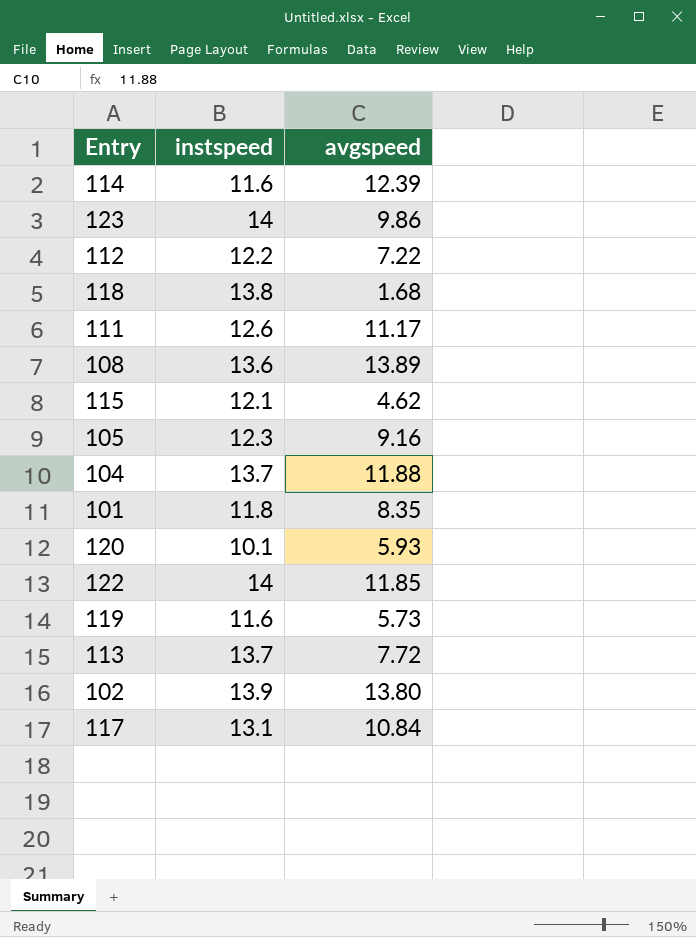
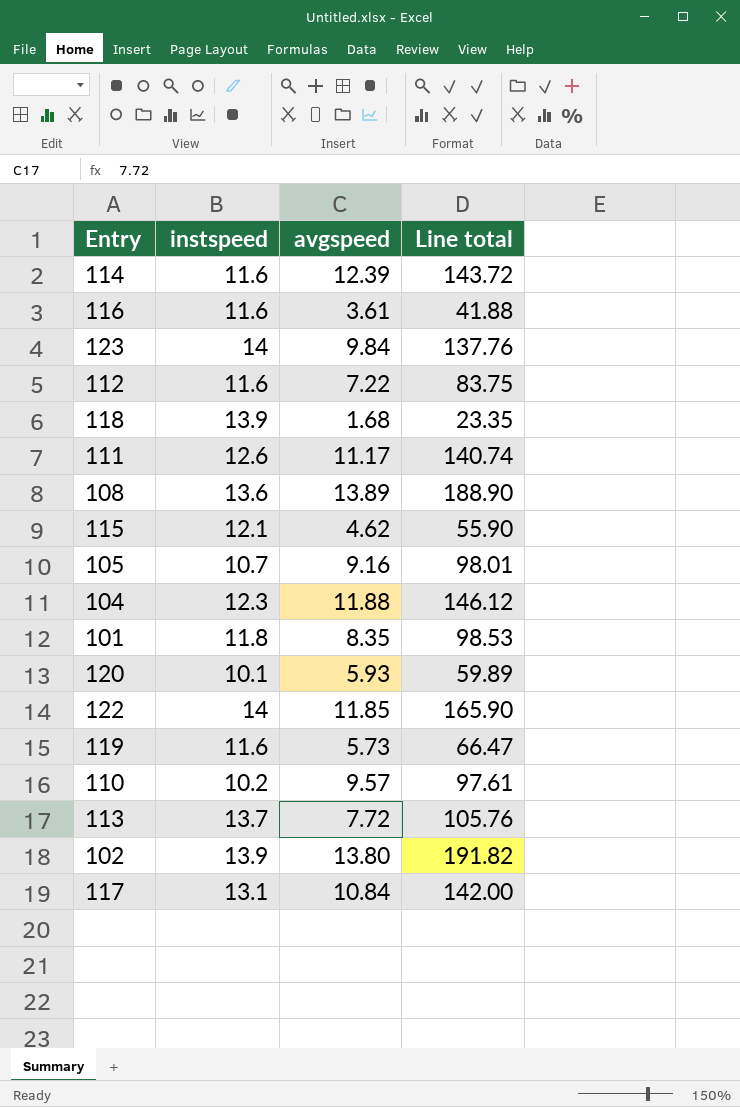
column Line total | formula: none -> [instspeed] * [avgspeed]
row 116: none -> 11.6 | 3.61 | 41.88
123 | avgspeed: 9.86 -> 9.84
112 | instspeed: 12.2 -> 11.6
118 | instspeed: 13.8 -> 13.9
105 | instspeed: 12.3 -> 10.7
104 | instspeed: 13.7 -> 12.3
row 110: none -> 10.2 | 9.57 | 97.61

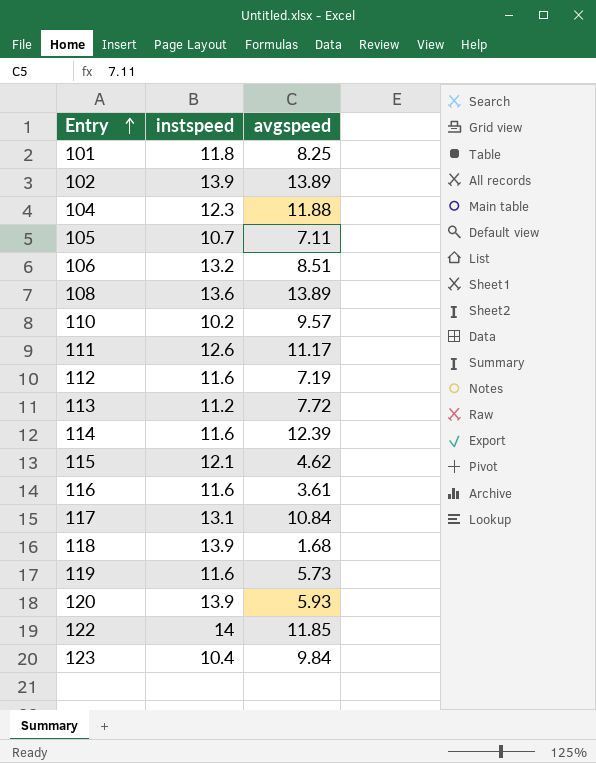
row order: none -> Entry ascending
column Line total | formula: [instspeed] * [avgspeed] -> none
101 | avgspeed: 8.35 -> 8.25
102 | avgspeed: 13.80 -> 13.89
105 | avgspeed: 9.16 -> 7.11
row 106: none -> 13.2 | 8.51
112 | avgspeed: 7.22 -> 7.19
113 | instspeed: 13.7 -> 11.2
120 | instspeed: 10.1 -> 13.9
123 | instspeed: 14 -> 10.4

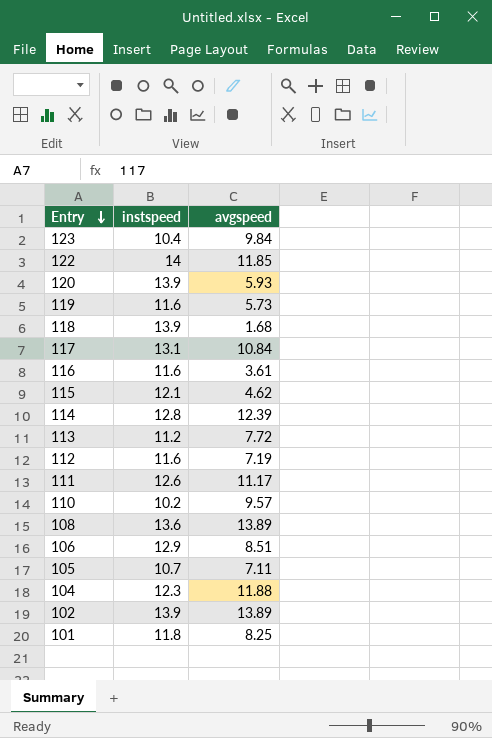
row order: Entry ascending -> Entry descending
114 | instspeed: 11.6 -> 12.8
106 | instspeed: 13.2 -> 12.9

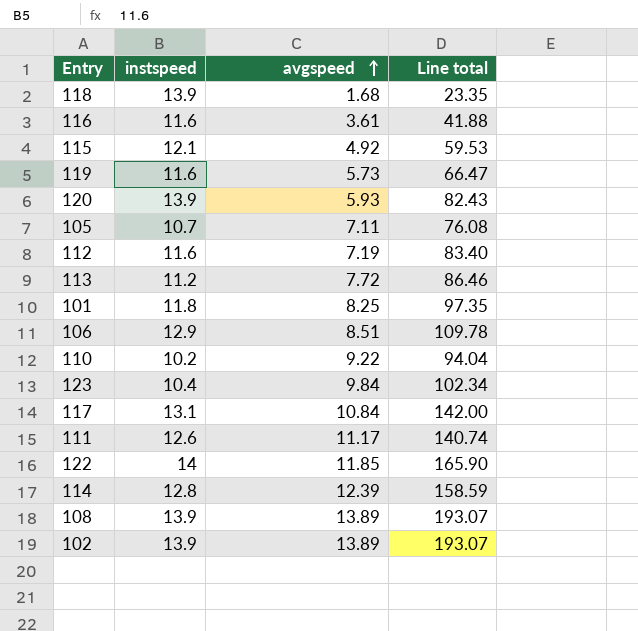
row order: Entry descending -> avgspeed ascending
column Line total | formula: none -> [instspeed] * [avgspeed]
row 104: 12.3 | 11.88 -> none
115 | avgspeed: 4.62 -> 4.92
110 | avgspeed: 9.57 -> 9.22
108 | instspeed: 13.6 -> 13.9

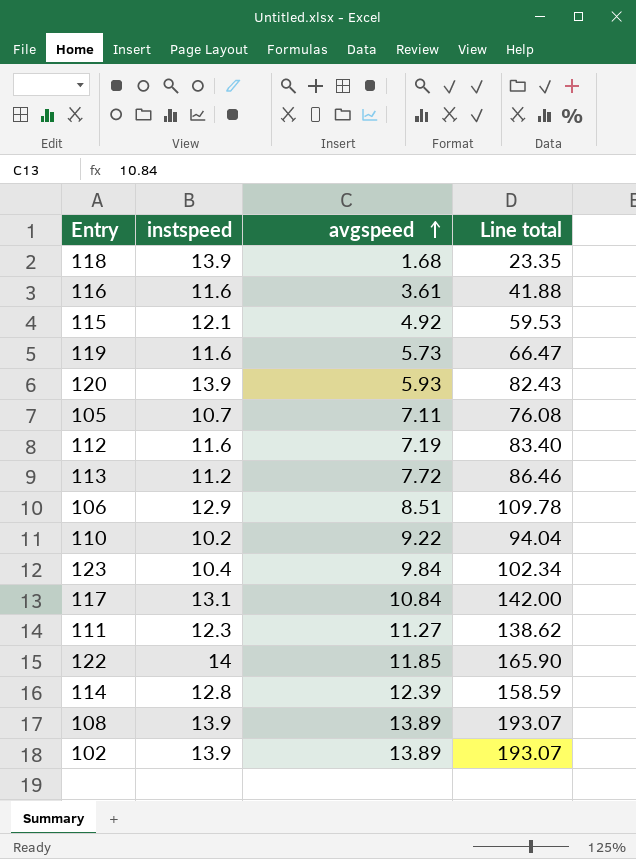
row 101: 11.8 | 8.25 | 97.35 -> none
111 | instspeed: 12.6 -> 12.3
111 | avgspeed: 11.17 -> 11.27
111 | Line total: 140.74 -> 138.62

